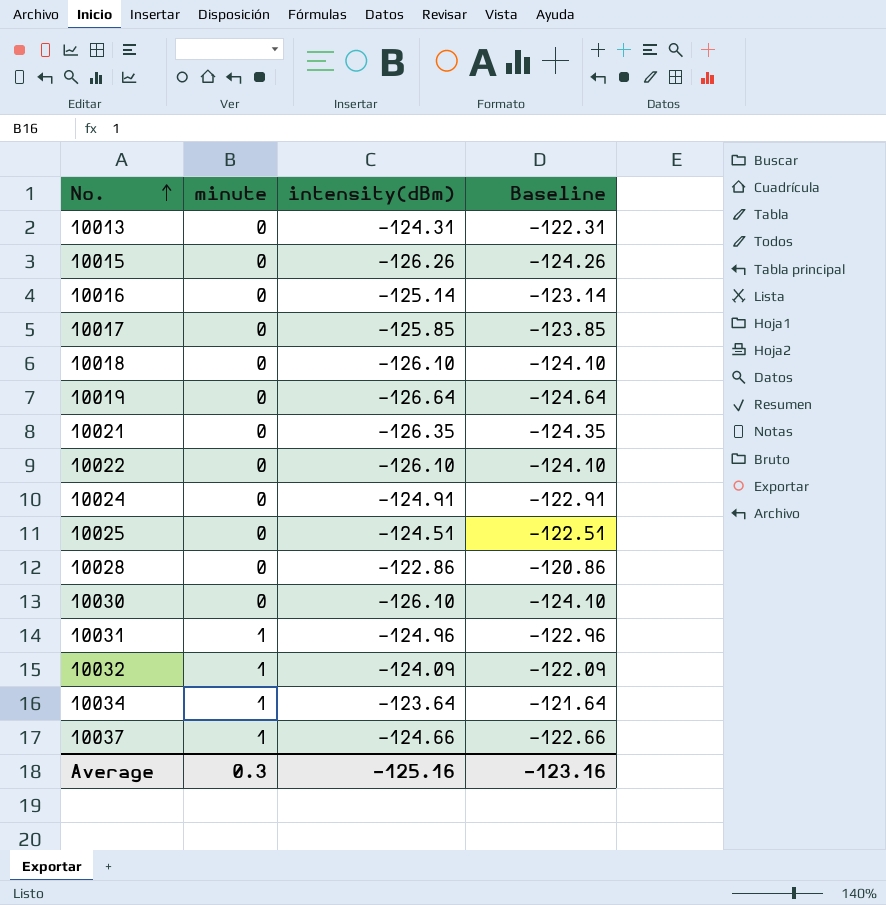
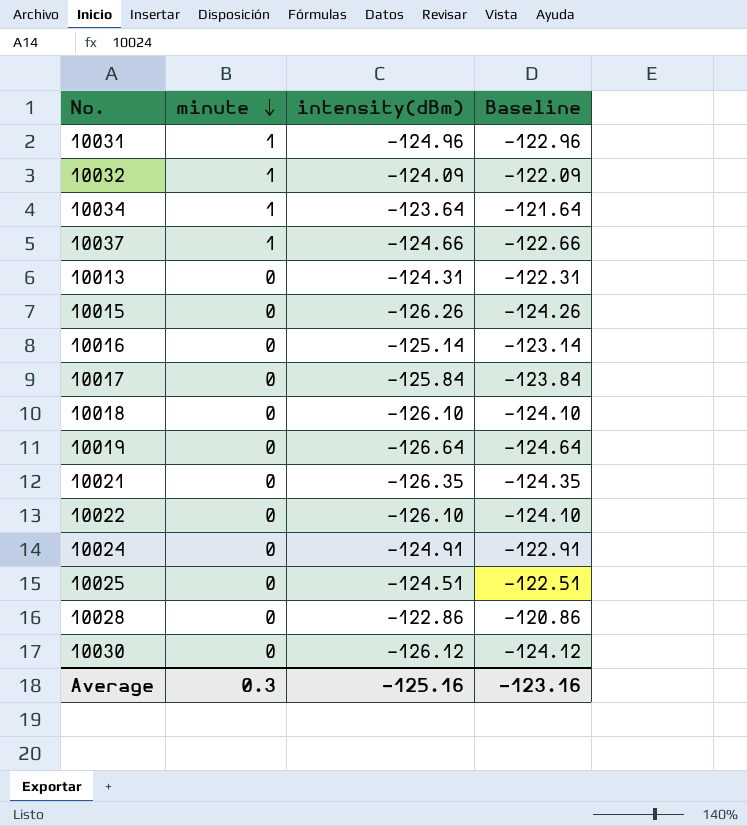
row order: No. ascending -> minute descending
10017 | intensity(dBm): -125.85 -> -125.84
10017 | Baseline: -123.85 -> -123.84
10030 | intensity(dBm): -126.10 -> -126.12
10030 | Baseline: -124.10 -> -124.12

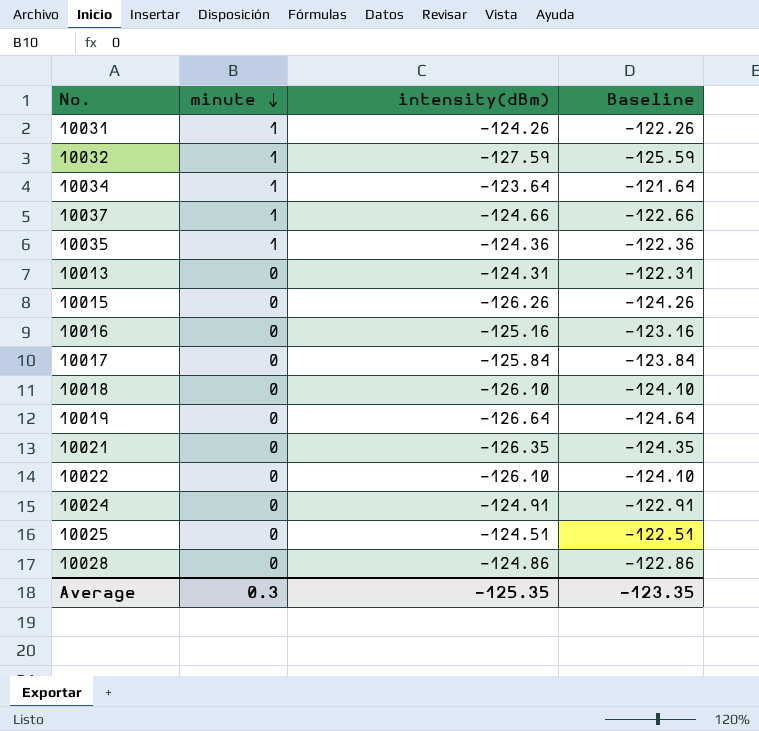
row 10030: 0 | -126.12 | -124.12 -> none
10031 | intensity(dBm): -124.96 -> -124.26
10031 | Baseline: -122.96 -> -122.26
10032 | intensity(dBm): -124.09 -> -127.59
10032 | Baseline: -122.09 -> -125.59
row 10035: none -> 1 | -124.36 | -122.36
10016 | intensity(dBm): -125.14 -> -125.16
10016 | Baseline: -123.14 -> -123.16
10028 | intensity(dBm): -122.86 -> -124.86
10028 | Baseline: -120.86 -> -122.86
Average | intensity(dBm): -125.16 -> -125.35
Average | Baseline: -123.16 -> -123.35

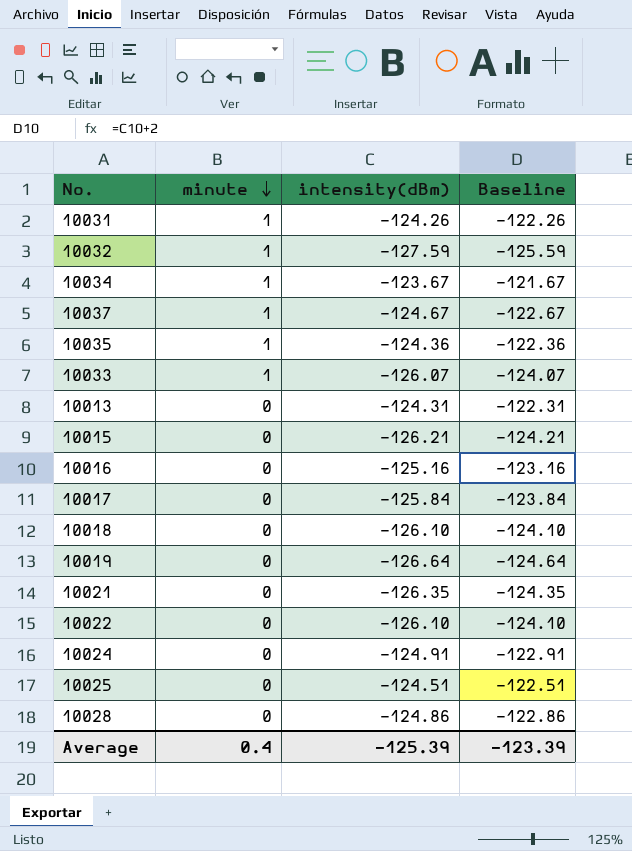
10034 | intensity(dBm): -123.64 -> -123.67
10034 | Baseline: -121.64 -> -121.67
10037 | intensity(dBm): -124.66 -> -124.67
10037 | Baseline: -122.66 -> -122.67
row 10033: none -> 1 | -126.07 | -124.07
10015 | intensity(dBm): -126.26 -> -126.21
10015 | Baseline: -124.26 -> -124.21
Average | minute: 0.3 -> 0.4
Average | intensity(dBm): -125.35 -> -125.39
Average | Baseline: -123.35 -> -123.39

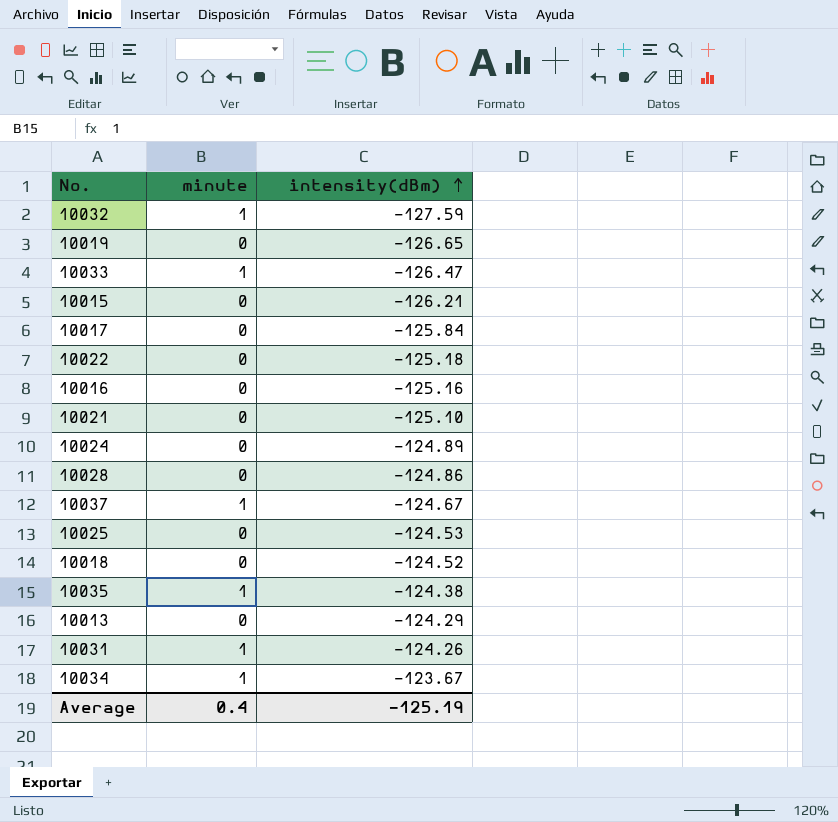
row order: minute descending -> intensity(dBm) ascending
column Baseline | formula: [intensity(dBm)] + 2 -> none
10019 | intensity(dBm): -126.64 -> -126.65
10033 | intensity(dBm): -126.07 -> -126.47
10022 | intensity(dBm): -126.10 -> -125.18
10021 | intensity(dBm): -126.35 -> -125.10
10024 | intensity(dBm): -124.91 -> -124.89
10025 | intensity(dBm): -124.51 -> -124.53
10018 | intensity(dBm): -126.10 -> -124.52
10035 | intensity(dBm): -124.36 -> -124.38
10013 | intensity(dBm): -124.31 -> -124.29
Average | intensity(dBm): -125.39 -> -125.19

